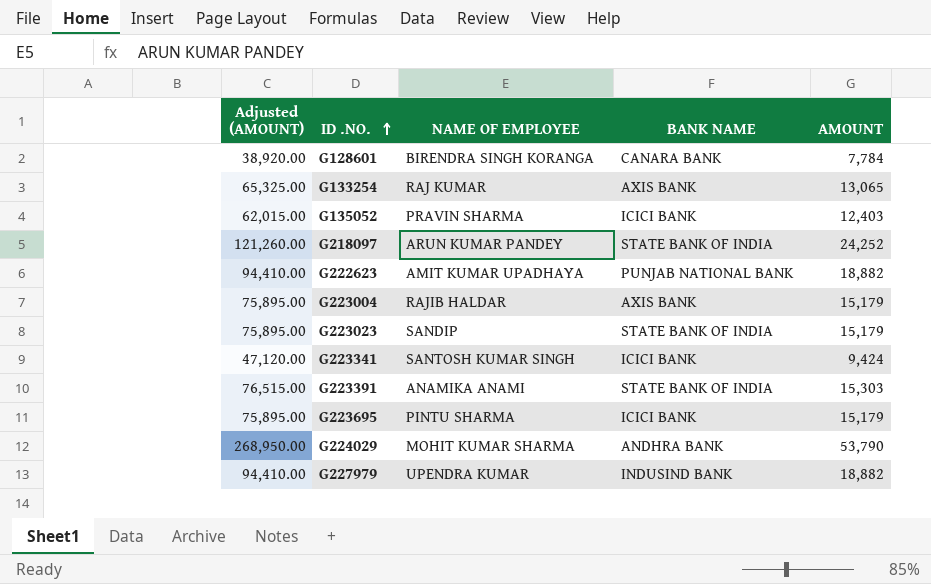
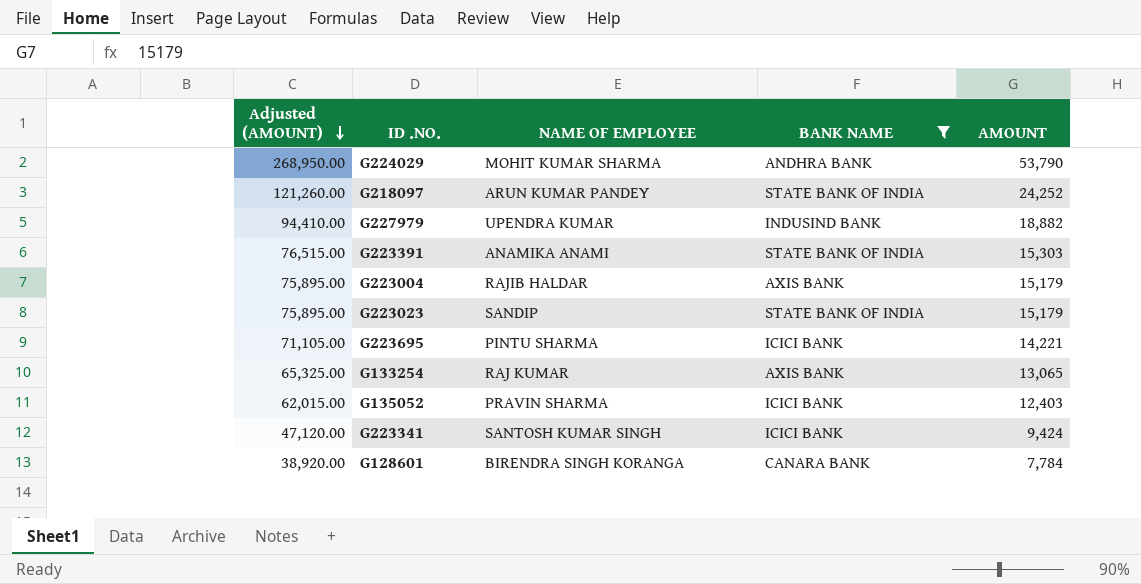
filter: none -> BANK NAME != PUNJAB NATIONAL BANK
row order: ID .NO. ascending -> Adjusted (AMOUNT) descending
G223695 | Adjusted (AMOUNT): 75,895.00 -> 71,105.00
G223695 | AMOUNT: 15,179 -> 14,221

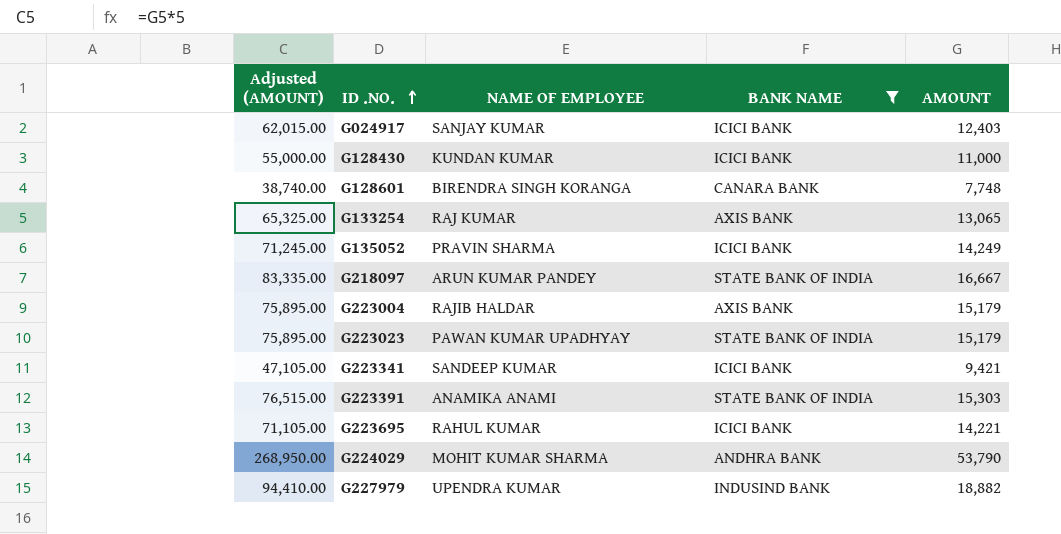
row order: Adjusted (AMOUNT) descending -> ID .NO. ascending
row G024917: none -> 62,015.00 | SANJAY KUMAR | ICICI BANK | 12,403
row G128430: none -> 55,000.00 | KUNDAN KUMAR | ICICI BANK | 11,000
G128601 | Adjusted (AMOUNT): 38,920.00 -> 38,740.00
G128601 | AMOUNT: 7,784 -> 7,748
G135052 | Adjusted (AMOUNT): 62,015.00 -> 71,245.00
G135052 | AMOUNT: 12,403 -> 14,249
G218097 | Adjusted (AMOUNT): 121,260.00 -> 83,335.00
G218097 | AMOUNT: 24,252 -> 16,667
G223023 | NAME OF EMPLOYEE: SANDIP -> PAWAN KUMAR UPADHYAY
G223341 | Adjusted (AMOUNT): 47,120.00 -> 47,105.00
G223341 | NAME OF EMPLOYEE: SANTOSH KUMAR SINGH -> SANDEEP KUMAR
G223341 | AMOUNT: 9,424 -> 9,421
G223695 | NAME OF EMPLOYEE: PINTU SHARMA -> RAHUL KUMAR

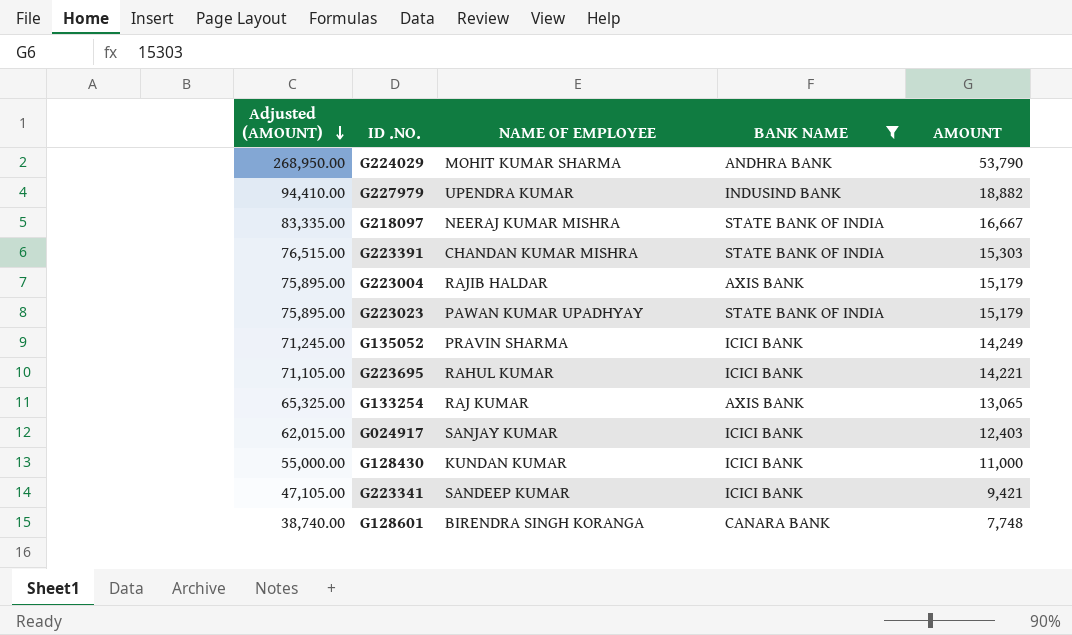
row order: ID .NO. ascending -> Adjusted (AMOUNT) descending
G218097 | NAME OF EMPLOYEE: ARUN KUMAR PANDEY -> NEERAJ KUMAR MISHRA
G223391 | NAME OF EMPLOYEE: ANAMIKA ANAMI -> CHANDAN KUMAR MISHRA

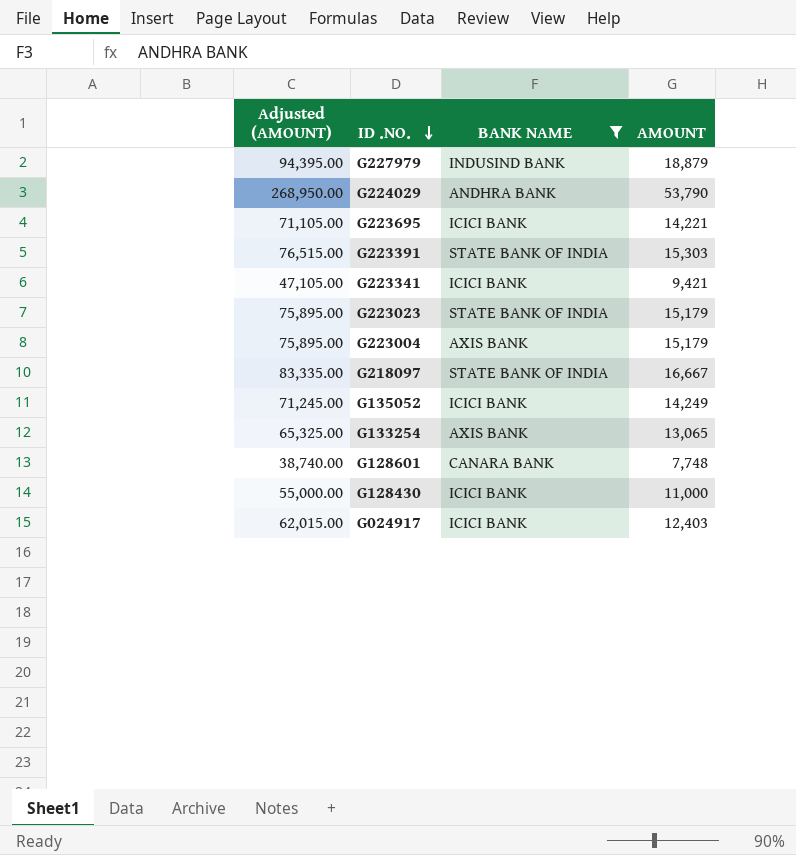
row order: Adjusted (AMOUNT) descending -> ID .NO. descending
column NAME OF EMPLOYEE | position: 3 -> none
G227979 | Adjusted (AMOUNT): 94,410.00 -> 94,395.00
G227979 | AMOUNT: 18,882 -> 18,879

